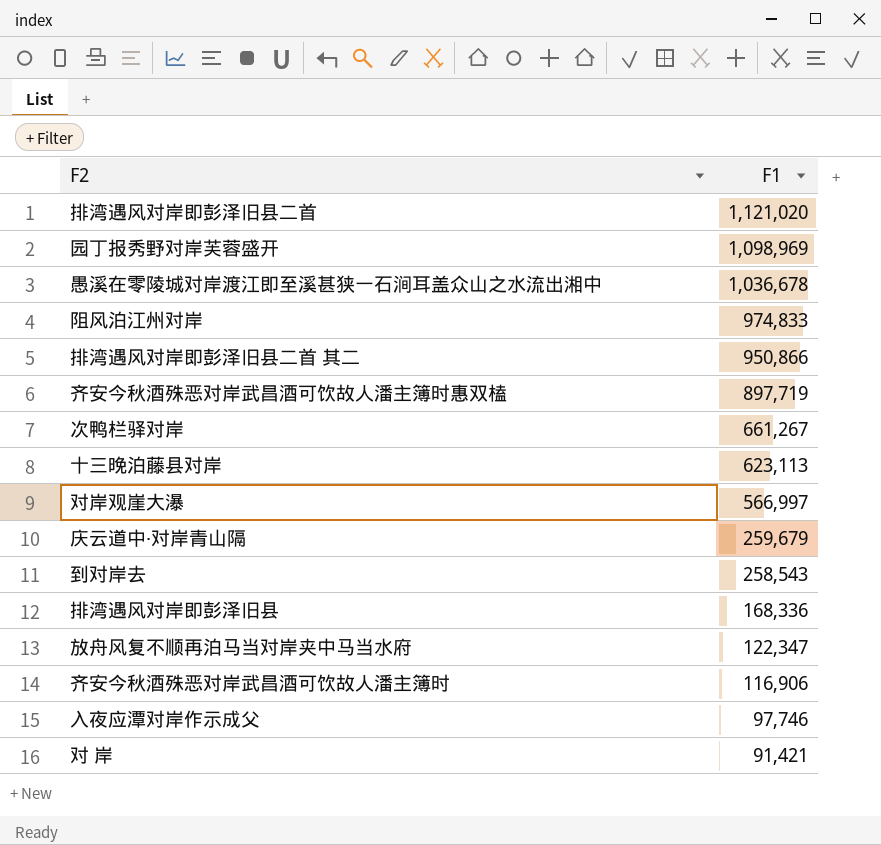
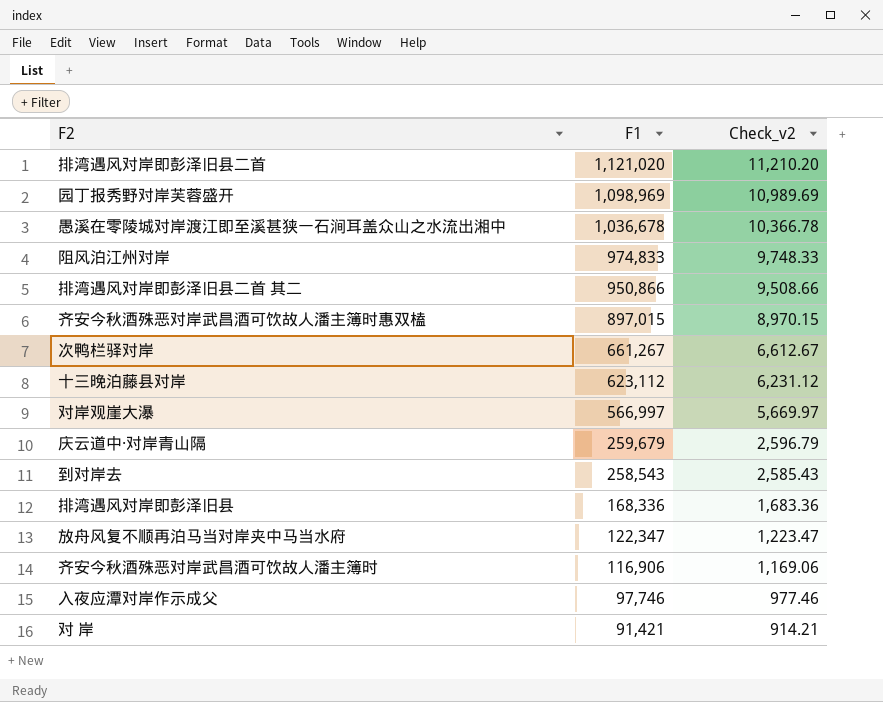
column Check_v2 | formula: none -> [F1] * 0.01
齐安今秋酒殊恶对岸武昌酒可饮故人潘主簿时惠双榼 | F1: 897,719 -> 897,015
十三晚泊藤县对岸 | F1: 623,113 -> 623,112

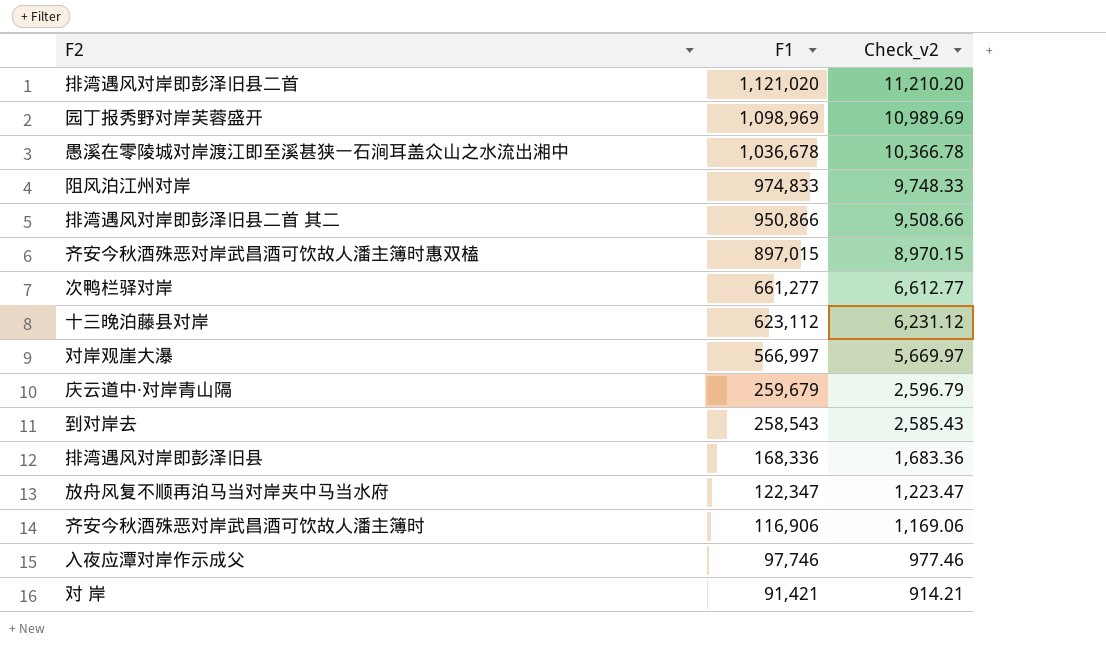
次鸭栏驿对岸 | F1: 661,267 -> 661,277
次鸭栏驿对岸 | Check_v2: 6,612.67 -> 6,612.77

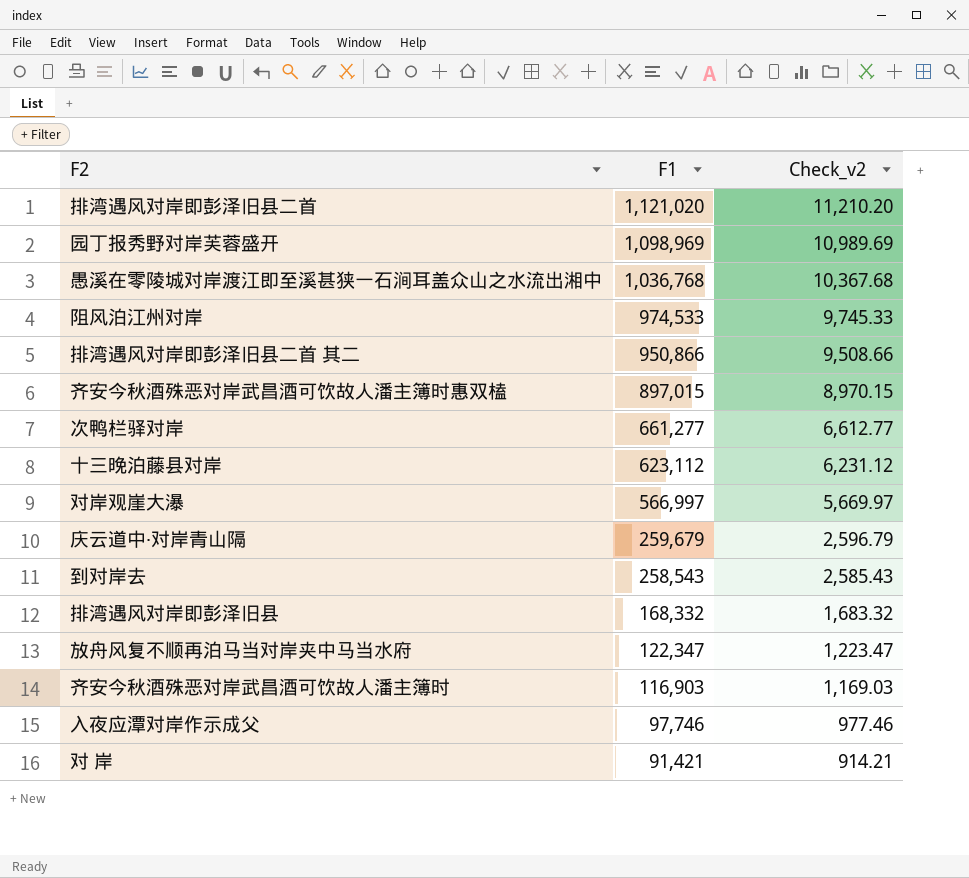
愚溪在零陵城对岸渡江即至溪甚狭一石涧耳盖众山之水流出湘中 | F1: 1,036,678 -> 1,036,768
愚溪在零陵城对岸渡江即至溪甚狭一石涧耳盖众山之水流出湘中 | Check_v2: 10,366.78 -> 10,367.68
阻风泊江州对岸 | F1: 974,833 -> 974,533
阻风泊江州对岸 | Check_v2: 9,748.33 -> 9,745.33
排湾遇风对岸即彭泽旧县 | F1: 168,336 -> 168,332
排湾遇风对岸即彭泽旧县 | Check_v2: 1,683.36 -> 1,683.32
齐安今秋酒殊恶对岸武昌酒可饮故人潘主簿时 | F1: 116,906 -> 116,903
齐安今秋酒殊恶对岸武昌酒可饮故人潘主簿时 | Check_v2: 1,169.06 -> 1,169.03

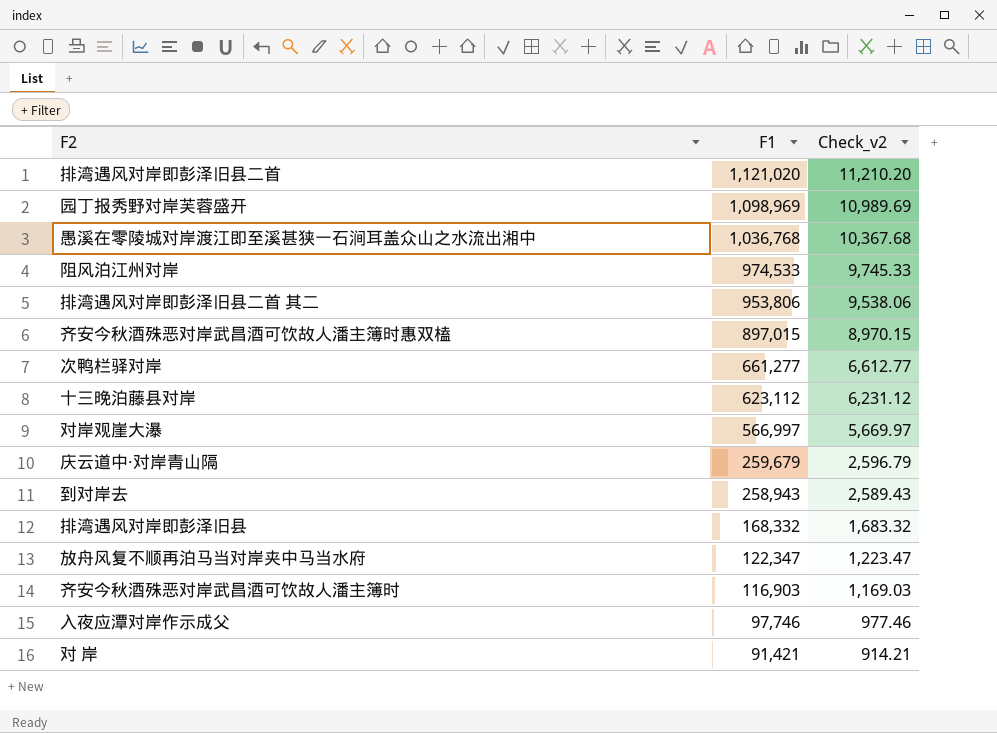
排湾遇风对岸即彭泽旧县二首 其二 | F1: 950,866 -> 953,806
排湾遇风对岸即彭泽旧县二首 其二 | Check_v2: 9,508.66 -> 9,538.06
到对岸去 | F1: 258,543 -> 258,943
到对岸去 | Check_v2: 2,585.43 -> 2,589.43

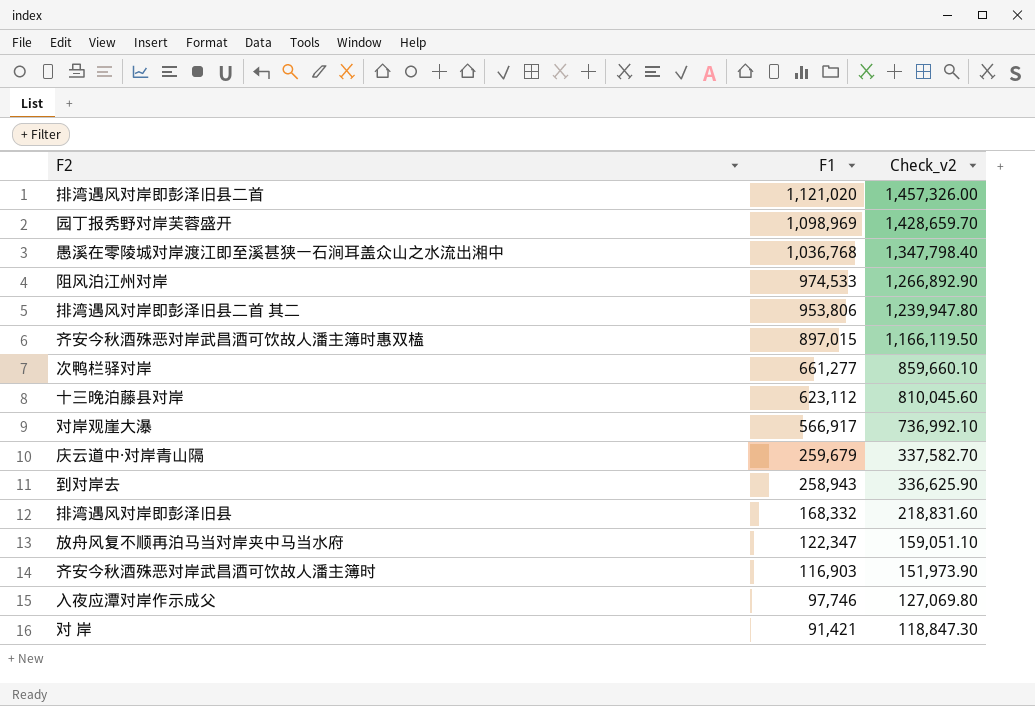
column Check_v2 | formula: [F1] * 0.01 -> [F1] * 1.3
对岸观崖大瀑 | F1: 566,997 -> 566,917

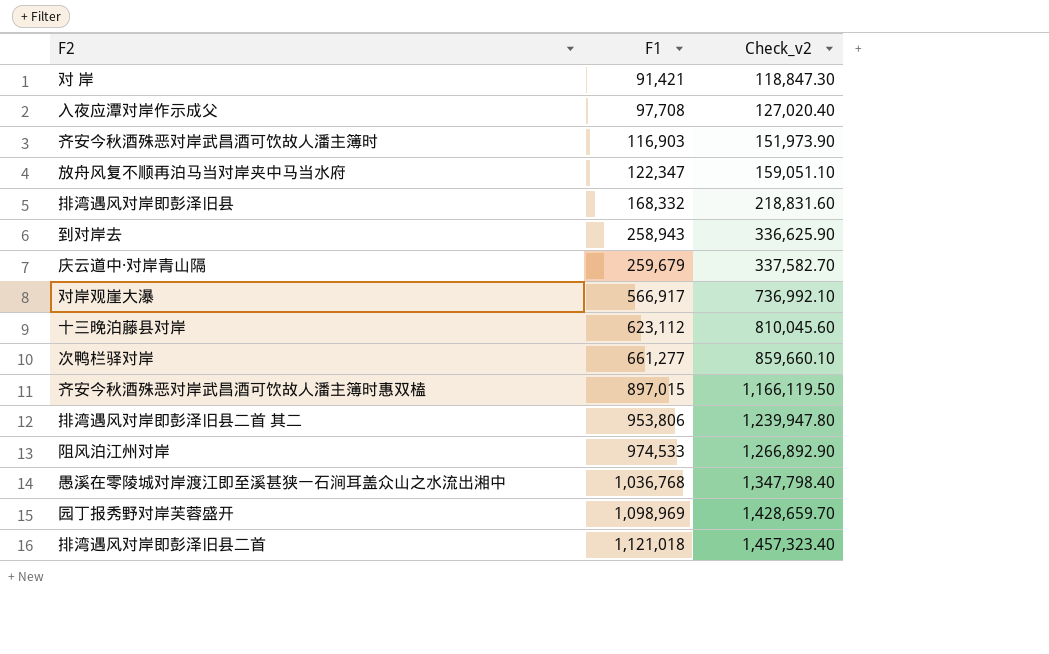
row order: F1 descending -> F1 ascending
入夜应潭对岸作示成父 | F1: 97,746 -> 97,708
入夜应潭对岸作示成父 | Check_v2: 127,069.80 -> 127,020.40
排湾遇风对岸即彭泽旧县二首 | F1: 1,121,020 -> 1,121,018
排湾遇风对岸即彭泽旧县二首 | Check_v2: 1,457,326.00 -> 1,457,323.40

